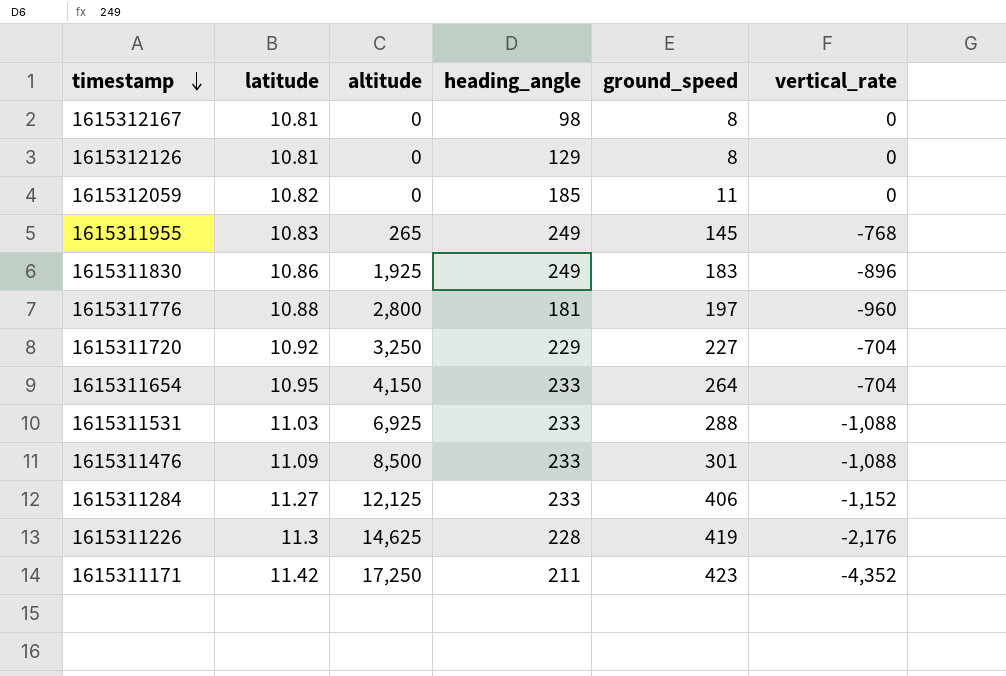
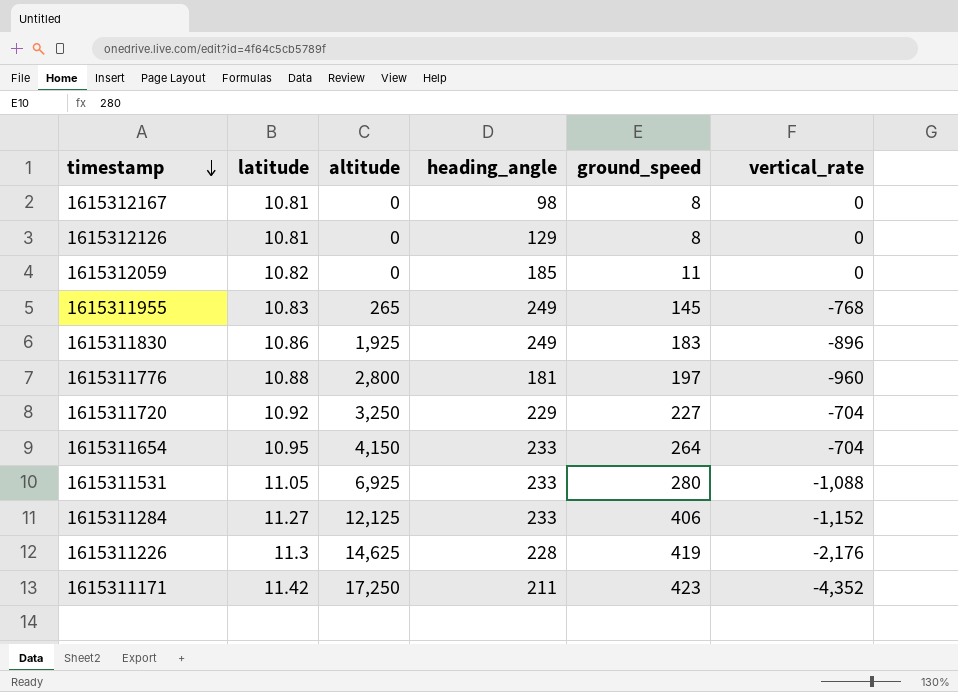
row 1615311476: 11.09 | 8,500 | 233 | 301 | -1,088 -> none
1615311531 | latitude: 11.03 -> 11.05
1615311531 | ground_speed: 288 -> 280

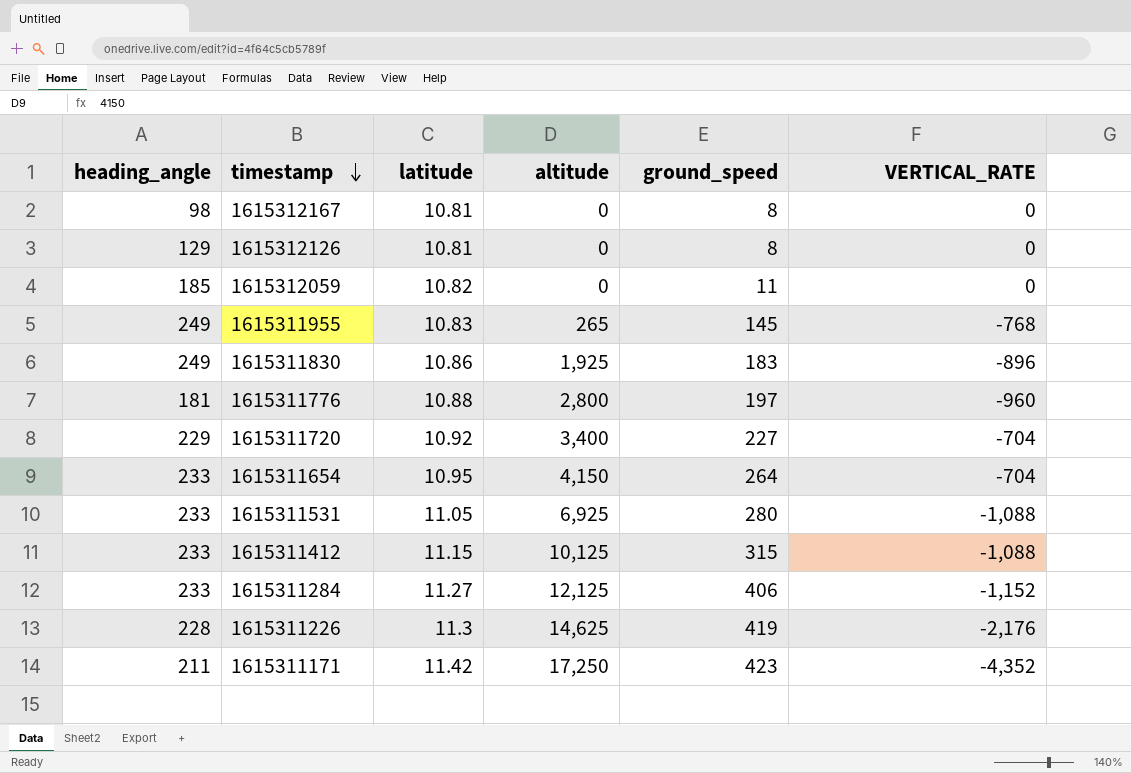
column heading_angle | position: 4 -> 1
column name: vertical_rate -> VERTICAL_RATE
1615311720 | altitude: 3,250 -> 3,400
row 1615311412: none -> 233 | 11.15 | 10,125 | 315 | -1,088

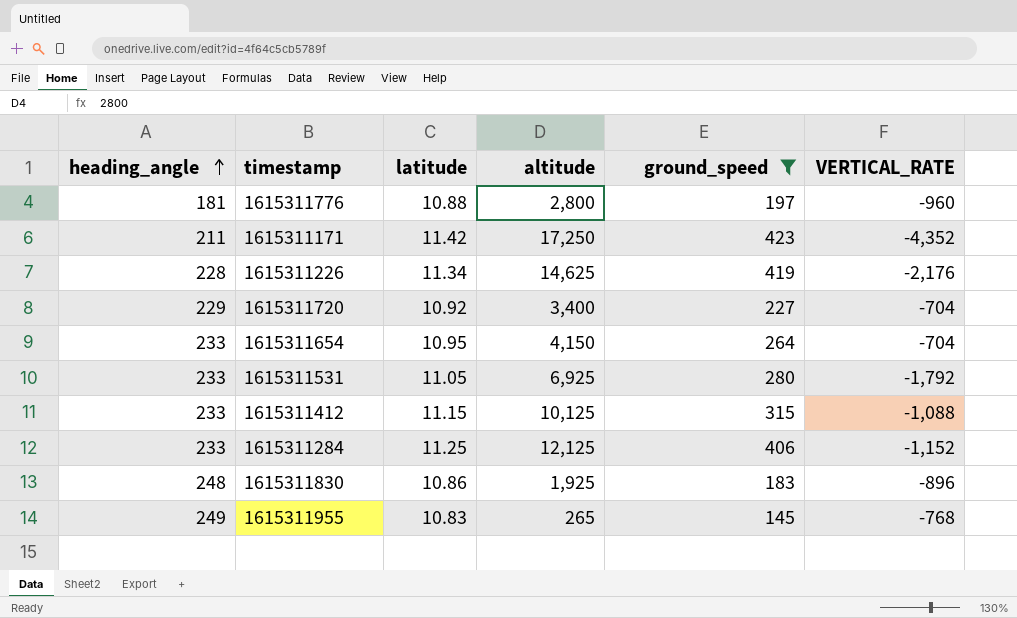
filter: none -> ground_speed >= 145
row order: timestamp descending -> heading_angle ascending
1615311226 | latitude: 11.3 -> 11.34
1615311531 | VERTICAL_RATE: -1,088 -> -1,792
1615311284 | latitude: 11.27 -> 11.25
1615311830 | heading_angle: 249 -> 248

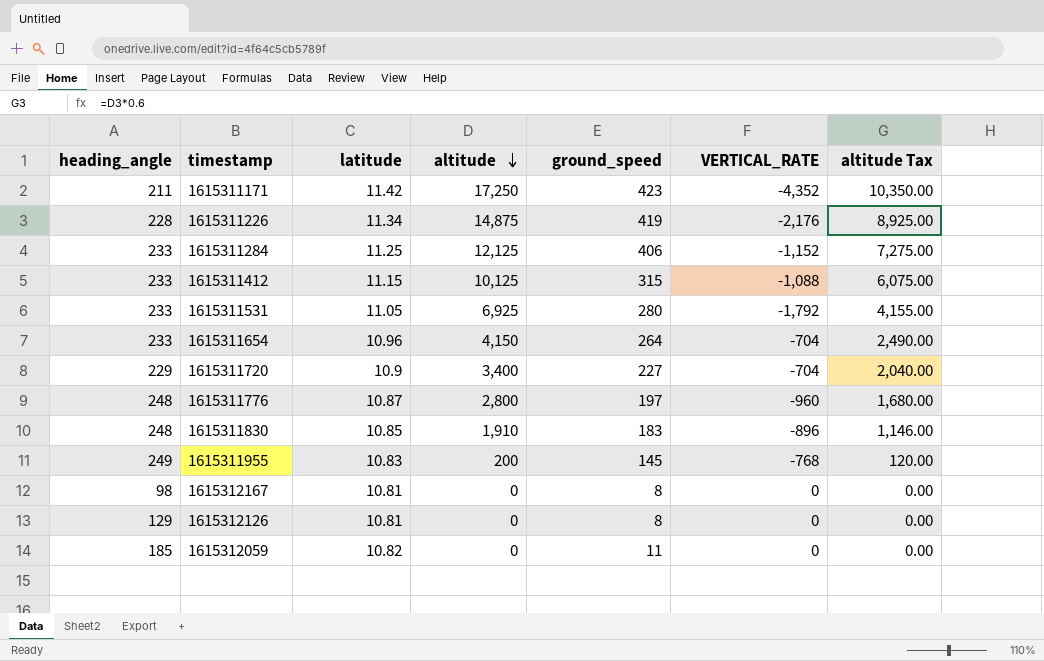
filter: ground_speed >= 145 -> none
row order: heading_angle ascending -> altitude descending
column altitude Tax | formula: none -> [altitude] * 0.6
1615311226 | altitude: 14,625 -> 14,875
1615311654 | latitude: 10.95 -> 10.96
1615311720 | latitude: 10.92 -> 10.9
1615311776 | heading_angle: 181 -> 248
1615311776 | latitude: 10.88 -> 10.87
1615311830 | latitude: 10.86 -> 10.85
1615311830 | altitude: 1,925 -> 1,910
1615311955 | altitude: 265 -> 200

